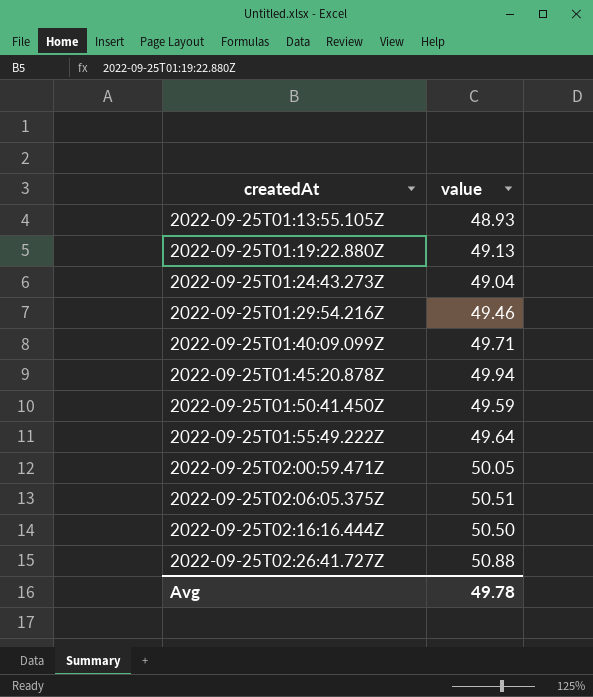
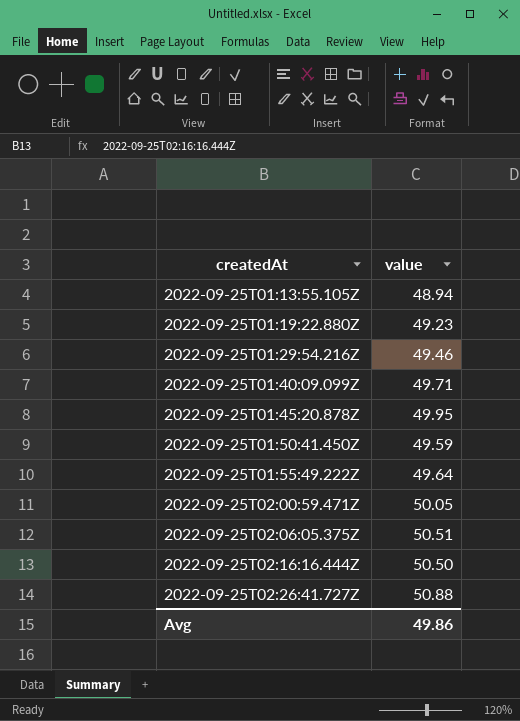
row 2022-09-25T01:24:43.273Z: 49.04 -> none
2022-09-25T01:13:55.105Z | value: 48.93 -> 48.94
2022-09-25T01:19:22.880Z | value: 49.13 -> 49.23
2022-09-25T01:45:20.878Z | value: 49.94 -> 49.95
Avg | value: 49.78 -> 49.86

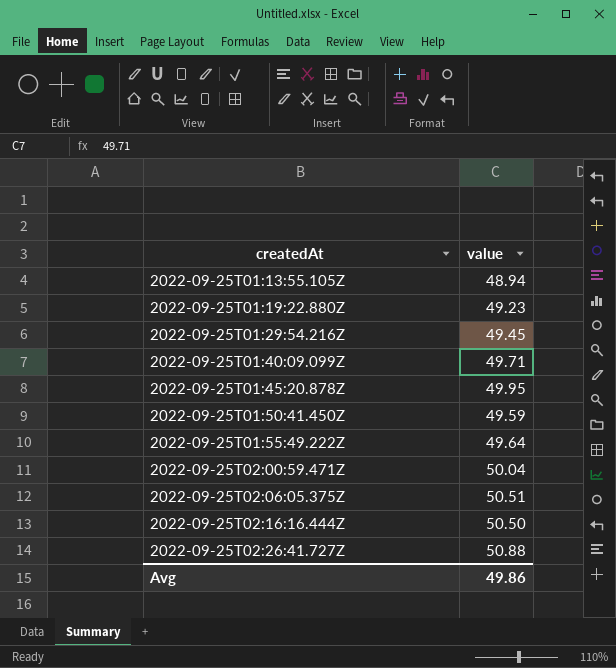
2022-09-25T01:29:54.216Z | value: 49.46 -> 49.45
2022-09-25T02:00:59.471Z | value: 50.05 -> 50.04

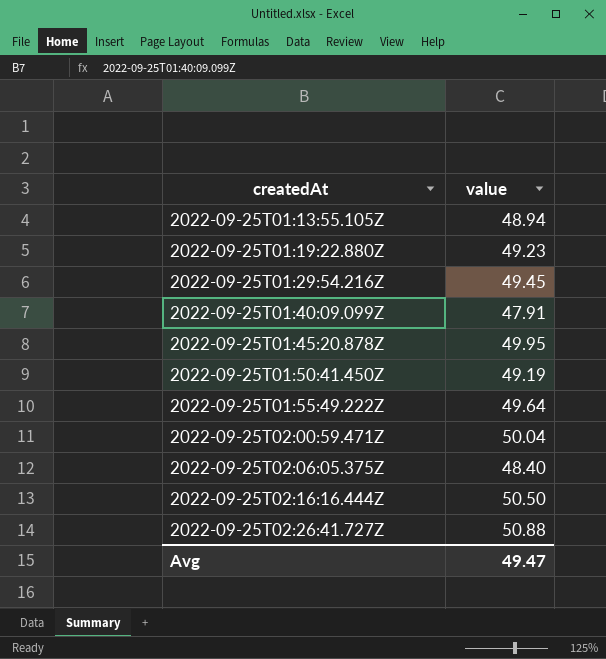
2022-09-25T01:40:09.099Z | value: 49.71 -> 47.91
2022-09-25T01:50:41.450Z | value: 49.59 -> 49.19
2022-09-25T02:06:05.375Z | value: 50.51 -> 48.40
Avg | value: 49.86 -> 49.47

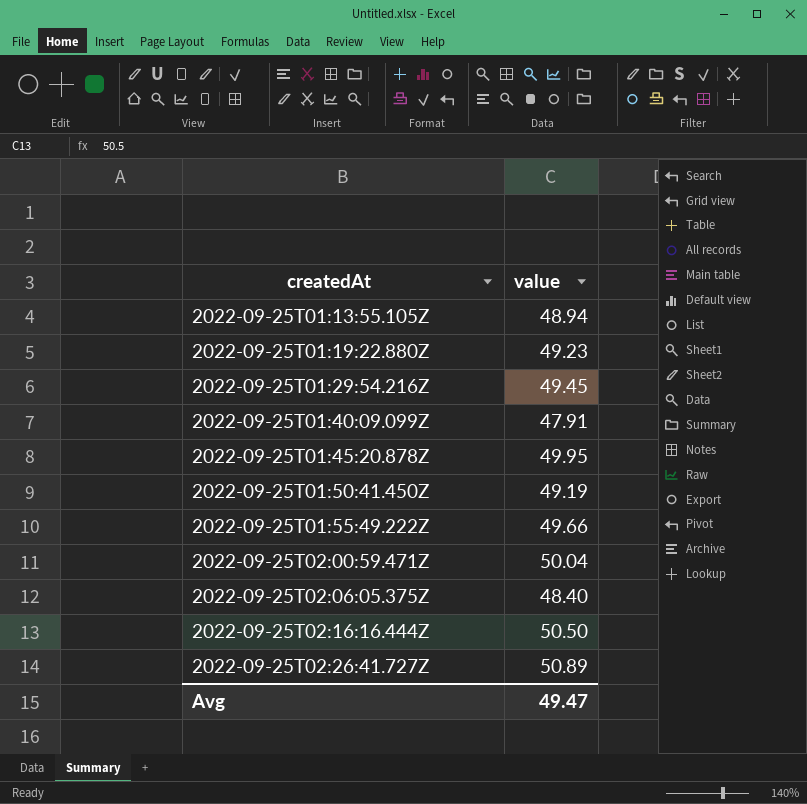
2022-09-25T01:55:49.222Z | value: 49.64 -> 49.66
2022-09-25T02:26:41.727Z | value: 50.88 -> 50.89

